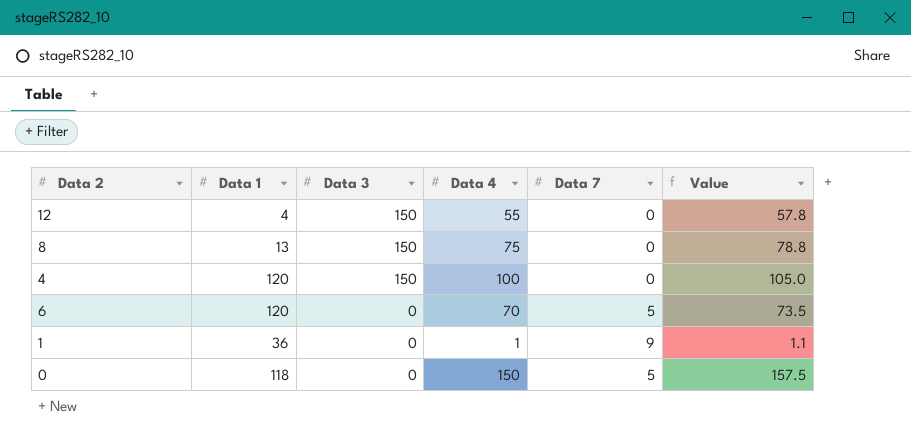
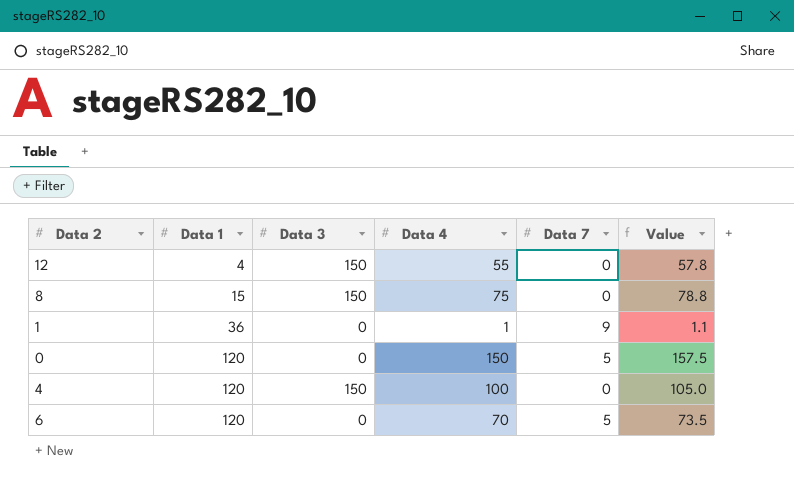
row order: Data 3 descending -> Data 1 ascending
8 | Data 1: 13 -> 15
0 | Data 1: 118 -> 120

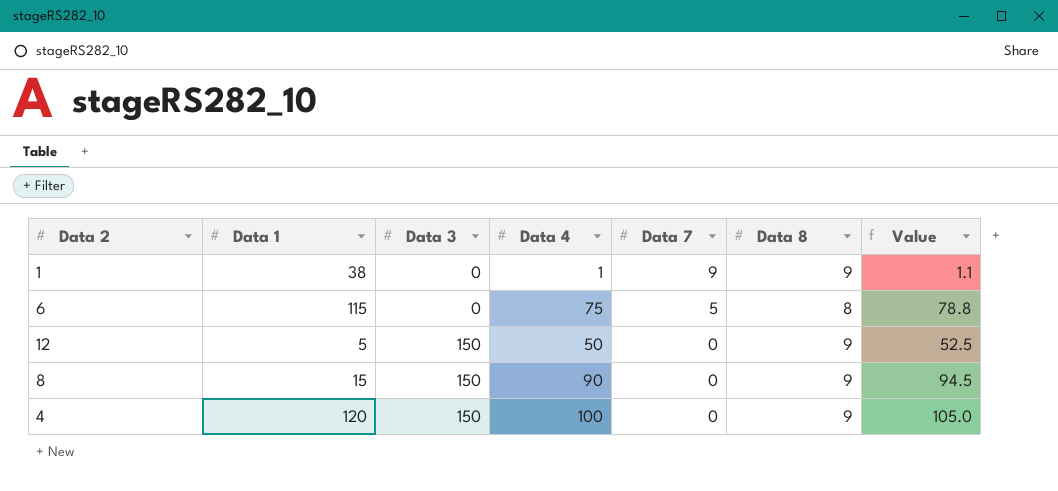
row order: Data 1 ascending -> Data 3 ascending
column Data 8 | position: none -> 6
row 0: 120 | 0 | 150 | 5 | 157.5 -> none
1 | Data 1: 36 -> 38
6 | Data 1: 120 -> 115
6 | Data 4: 70 -> 75
6 | Value: 73.5 -> 78.8
12 | Data 1: 4 -> 5
12 | Data 4: 55 -> 50
12 | Value: 57.8 -> 52.5
8 | Data 4: 75 -> 90
8 | Value: 78.8 -> 94.5

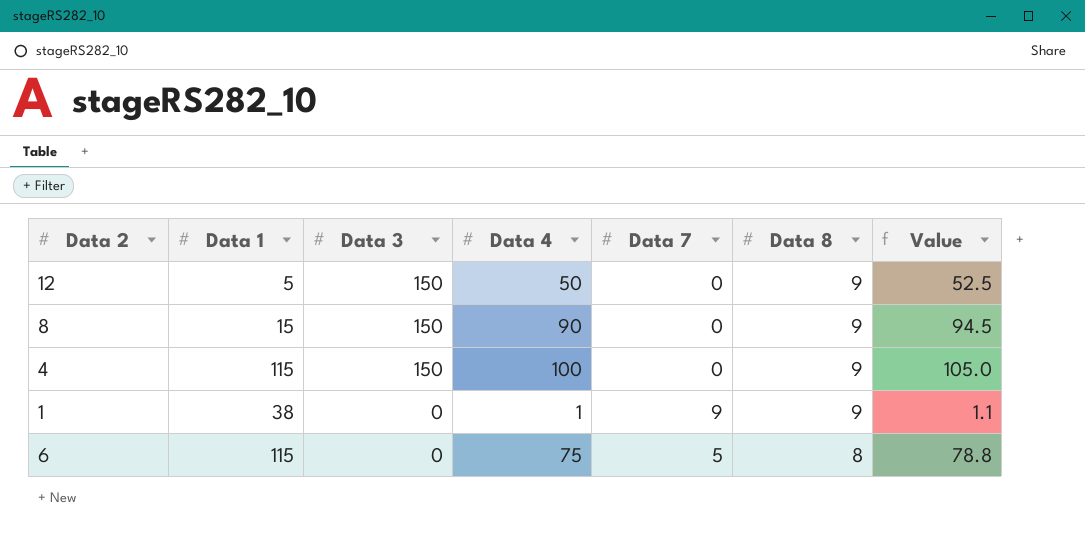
row order: Data 3 ascending -> Data 3 descending
4 | Data 1: 120 -> 115

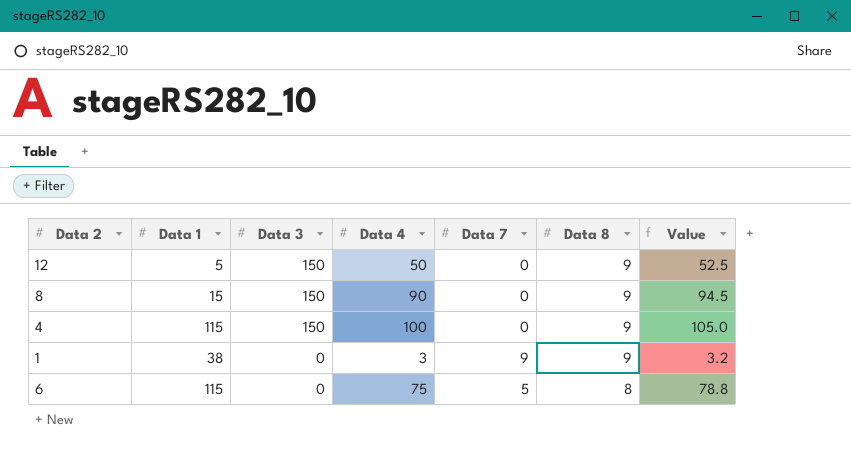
1 | Data 4: 1 -> 3
1 | Value: 1.1 -> 3.2

